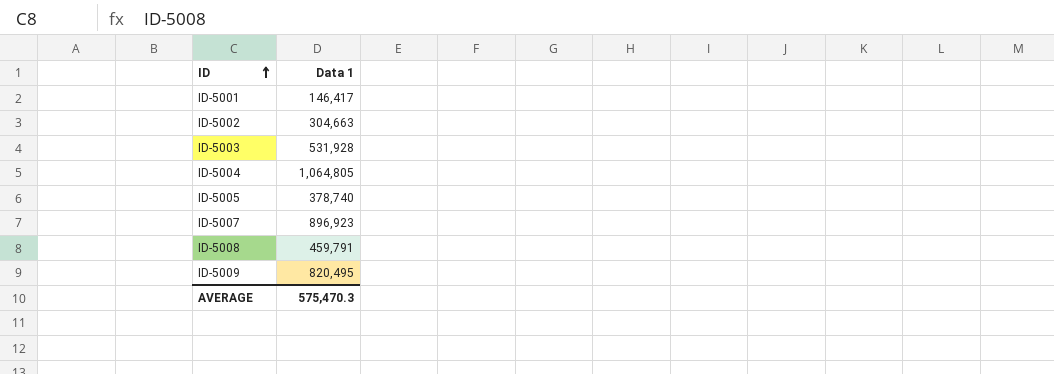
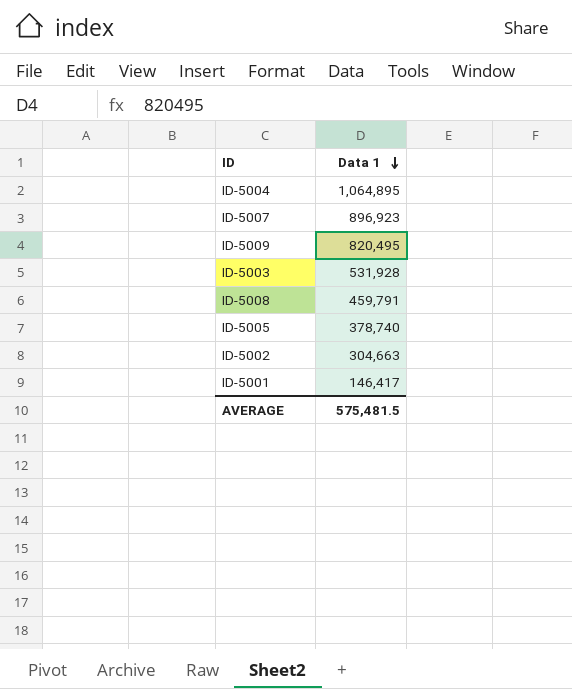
row order: ID ascending -> Data 1 descending
ID-5004 | Data 1: 1,064,805 -> 1,064,895
AVERAGE | Data 1: 575,470.3 -> 575,481.5

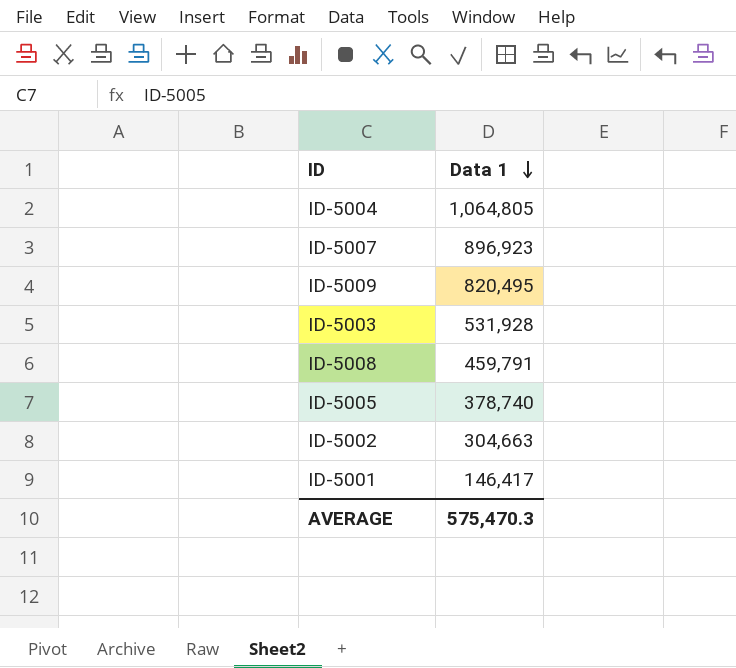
ID-5004 | Data 1: 1,064,895 -> 1,064,805
AVERAGE | Data 1: 575,481.5 -> 575,470.3

